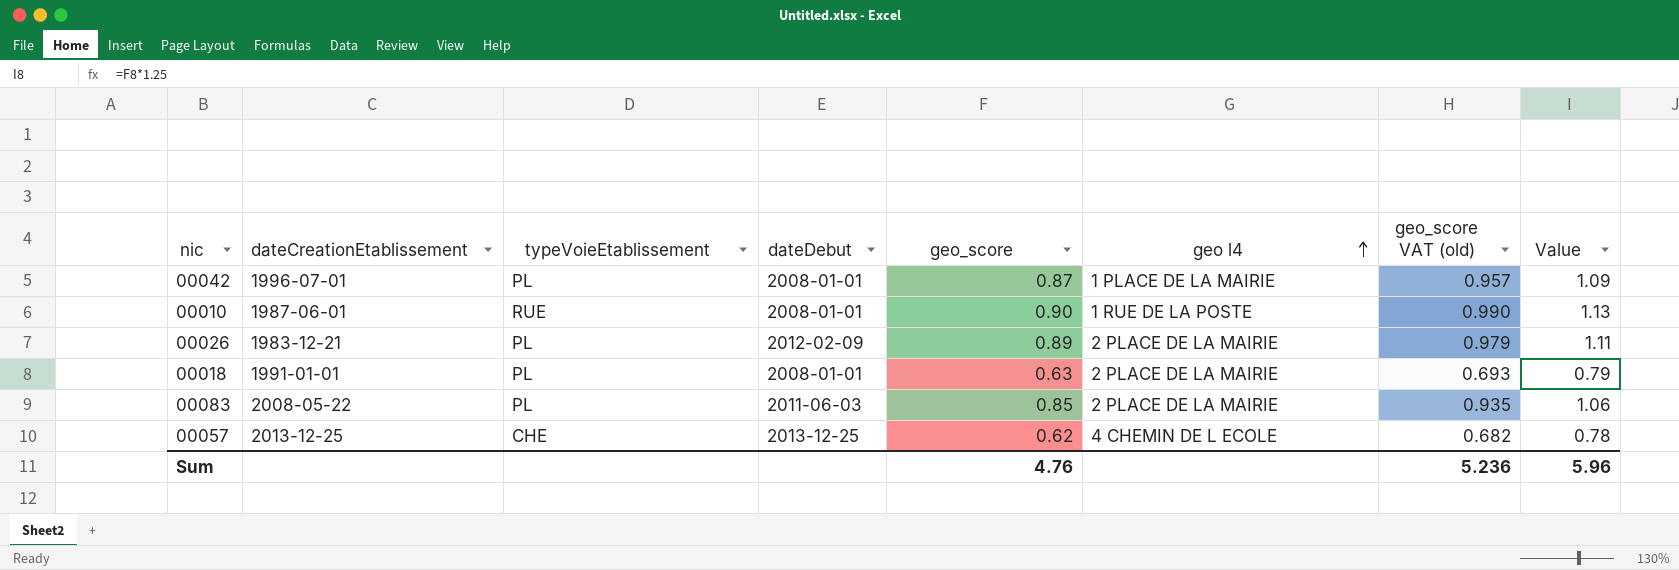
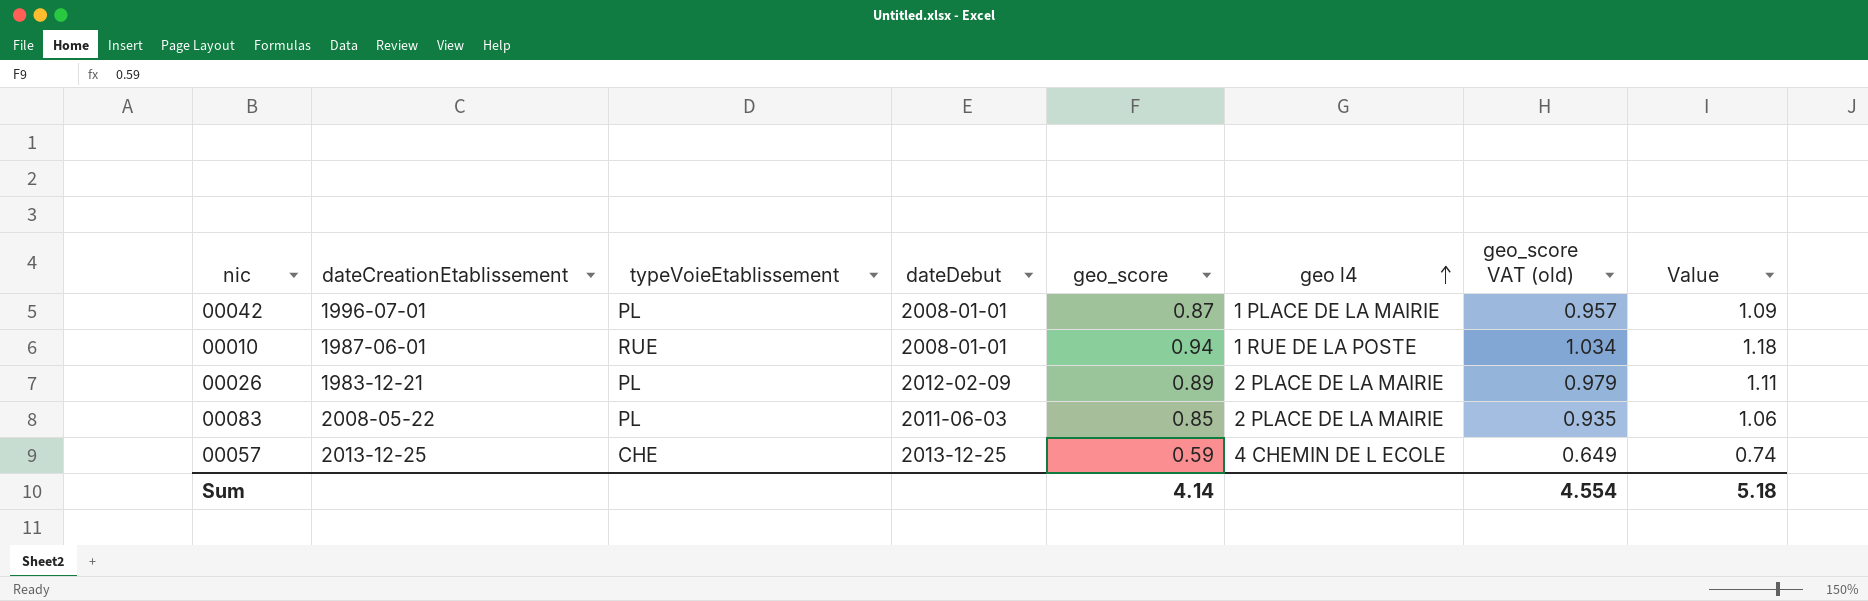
row 00018: 1991-01-01 | PL | 2008-01-01 | 0.63 | 2 PLACE DE LA MAIRIE | 0.693 | 0.79 -> none
00010 | geo_score: 0.90 -> 0.94
00010 | geo_score VAT (old): 0.990 -> 1.034
00010 | Value: 1.13 -> 1.18
00057 | geo_score: 0.62 -> 0.59
00057 | geo_score VAT (old): 0.682 -> 0.649
00057 | Value: 0.78 -> 0.74
Sum | geo_score: 4.76 -> 4.14
Sum | geo_score VAT (old): 5.236 -> 4.554
Sum | Value: 5.96 -> 5.18

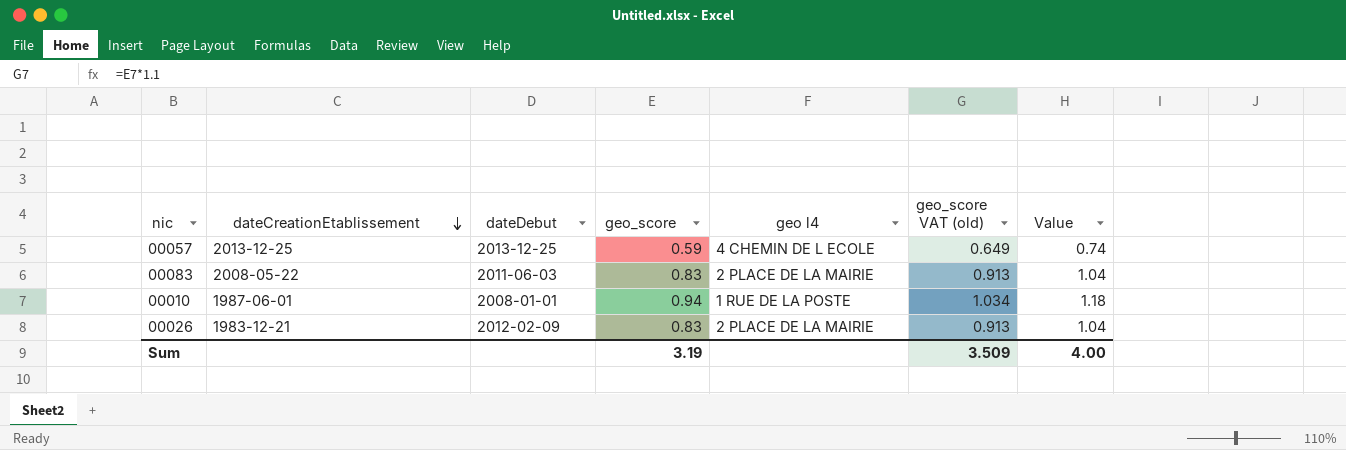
row order: geo l4 ascending -> dateCreationEtablissement descending
column typeVoieEtablissement | position: 3 -> none
row 00042: 1996-07-01 | PL | 2008-01-01 | 0.87 | 1 PLACE DE LA MAIRIE | 0.957 | 1.09 -> none
00083 | geo_score: 0.85 -> 0.83
00083 | geo_score VAT (old): 0.935 -> 0.913
00083 | Value: 1.06 -> 1.04
00026 | geo_score: 0.89 -> 0.83
00026 | geo_score VAT (old): 0.979 -> 0.913
00026 | Value: 1.11 -> 1.04
Sum | geo_score: 4.14 -> 3.19
Sum | geo_score VAT (old): 4.554 -> 3.509
Sum | Value: 5.18 -> 4.00

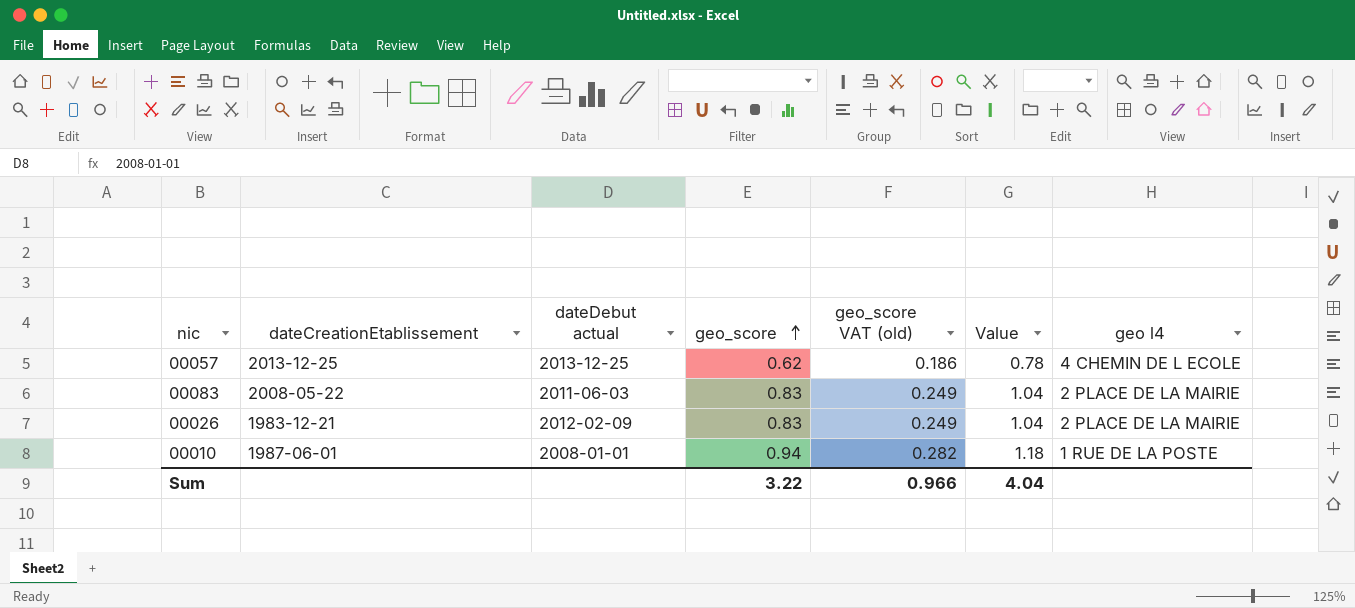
row order: dateCreationEtablissement descending -> geo_score ascending
column name: dateDebut -> dateDebut actual
column geo_score VAT (old) | formula: [geo_score] * 1.1 -> [geo_score] * 0.3
column geo l4 | position: 5 -> 7
00057 | geo_score: 0.59 -> 0.62
00057 | Value: 0.74 -> 0.78
Sum | geo_score: 3.19 -> 3.22
Sum | geo_score VAT (old): 3.509 -> 0.966
Sum | Value: 4.00 -> 4.04

